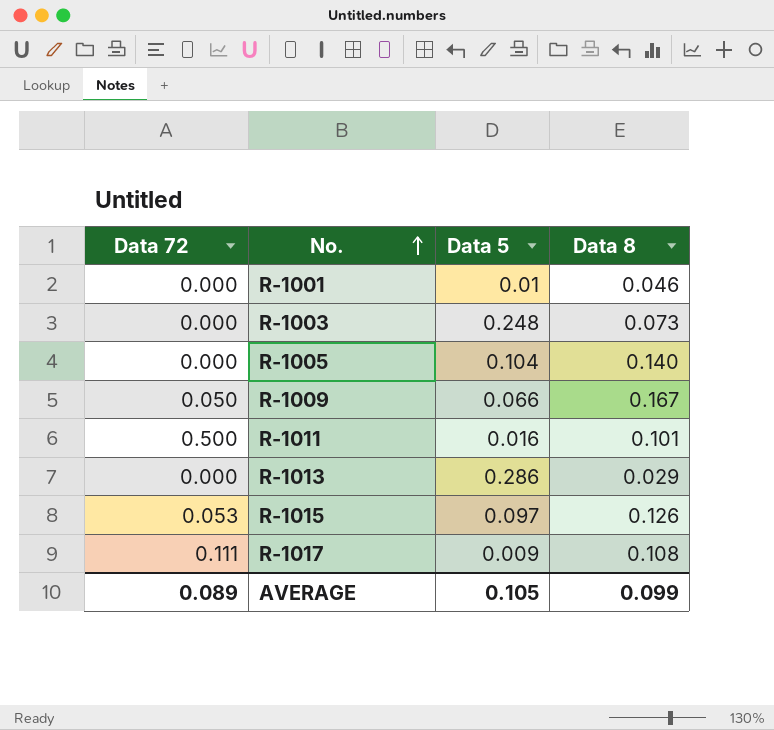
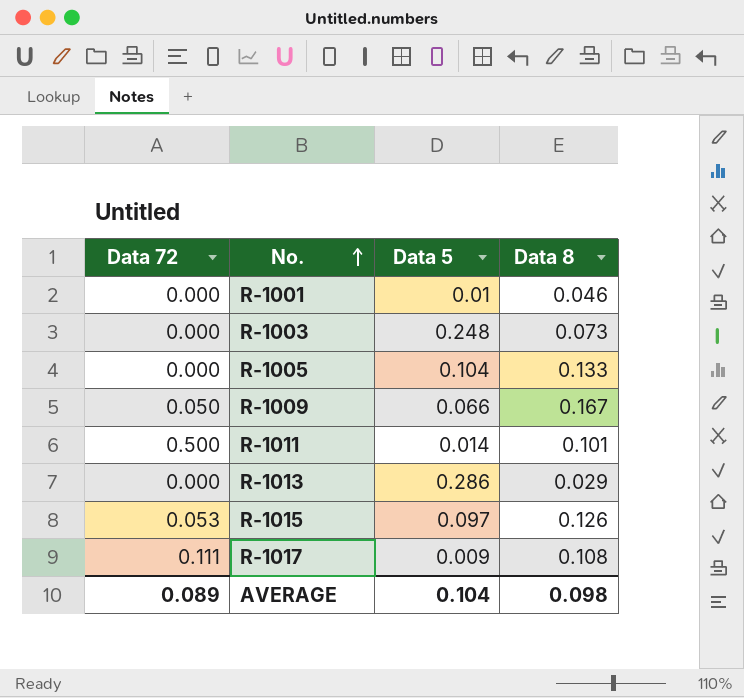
R-1005 | Data 8: 0.140 -> 0.133
R-1011 | Data 5: 0.016 -> 0.014
AVERAGE | Data 5: 0.105 -> 0.104
AVERAGE | Data 8: 0.099 -> 0.098

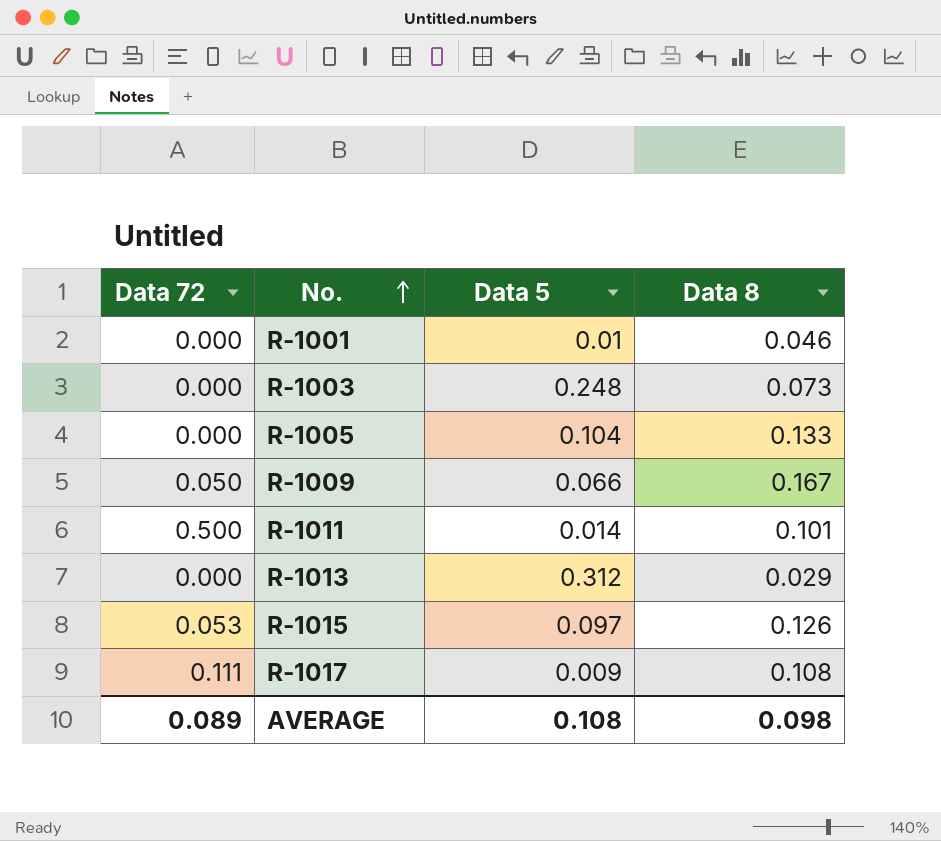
R-1013 | Data 5: 0.286 -> 0.312
AVERAGE | Data 5: 0.104 -> 0.108

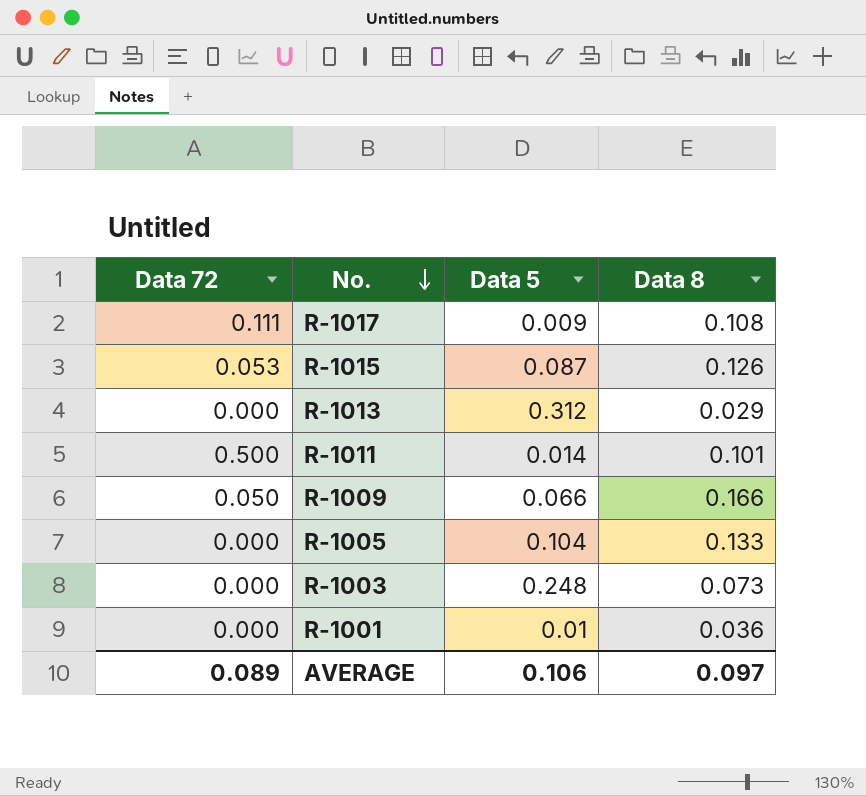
row order: No. ascending -> No. descending
R-1015 | Data 5: 0.097 -> 0.087
R-1009 | Data 8: 0.167 -> 0.166
R-1001 | Data 8: 0.046 -> 0.036
AVERAGE | Data 5: 0.108 -> 0.106
AVERAGE | Data 8: 0.098 -> 0.097

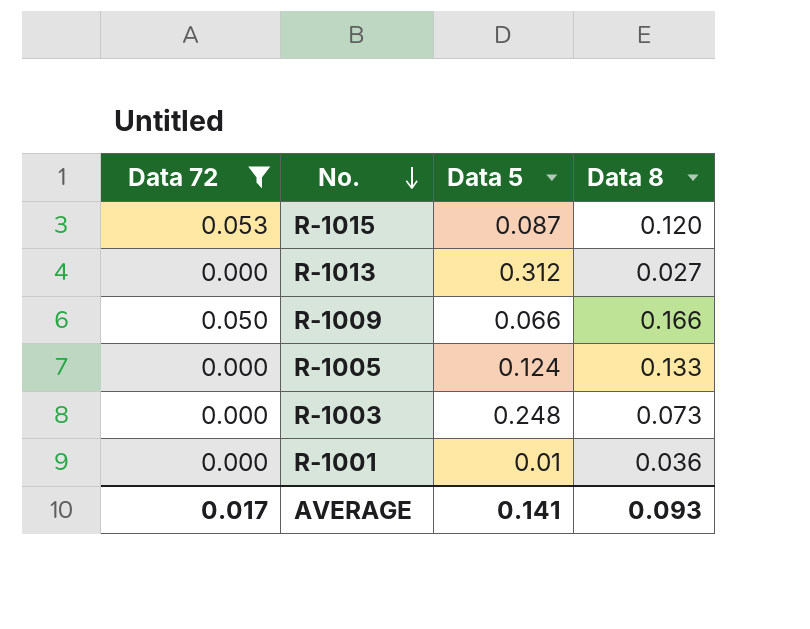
filter: none -> Data 72 <= 0.053
R-1015 | Data 8: 0.126 -> 0.120
R-1013 | Data 8: 0.029 -> 0.027
R-1005 | Data 5: 0.104 -> 0.124
AVERAGE | Data 72: 0.089 -> 0.017
AVERAGE | Data 5: 0.106 -> 0.141
AVERAGE | Data 8: 0.097 -> 0.093

